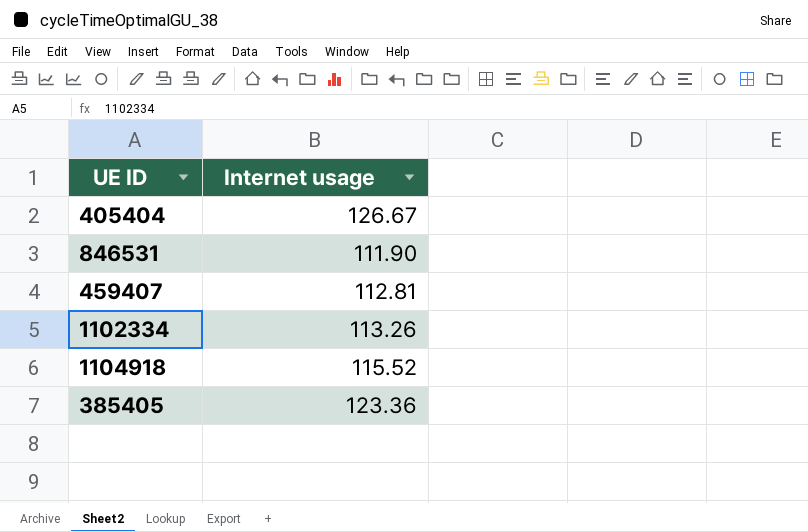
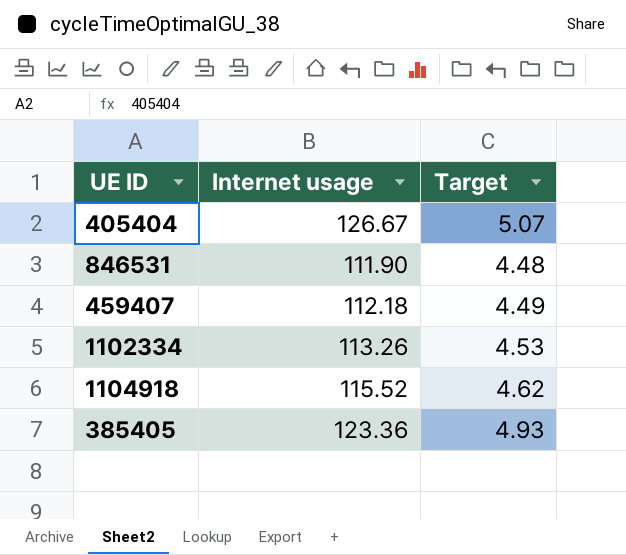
column Target | formula: none -> [Internet usage] * 0.04
459407 | Internet usage: 112.81 -> 112.18

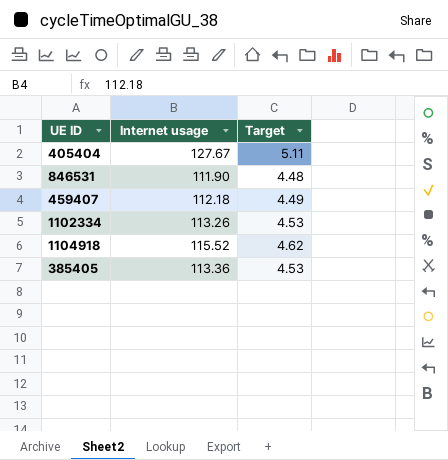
405404 | Internet usage: 126.67 -> 127.67
405404 | Target: 5.07 -> 5.11
385405 | Internet usage: 123.36 -> 113.36
385405 | Target: 4.93 -> 4.53

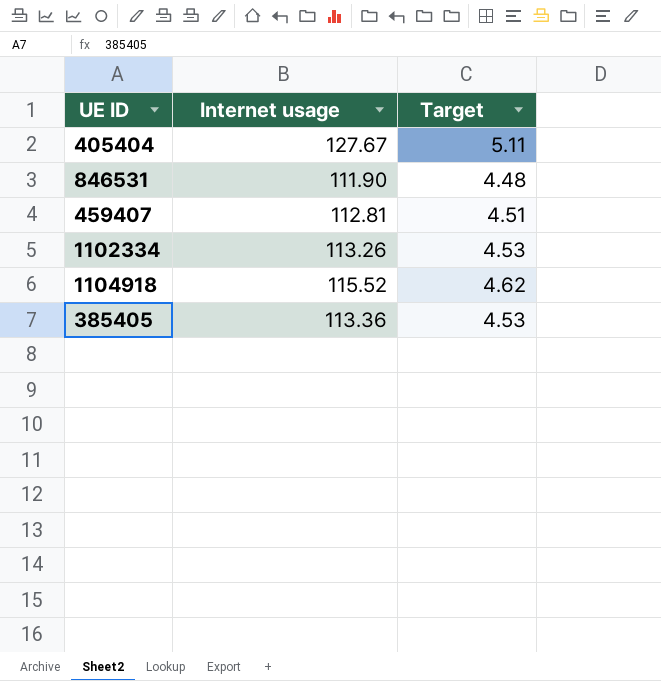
459407 | Internet usage: 112.18 -> 112.81
459407 | Target: 4.49 -> 4.51

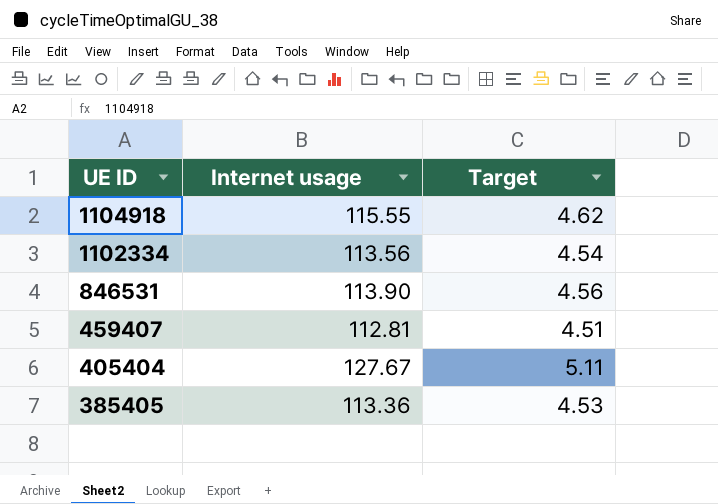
row order: none -> UE ID descending
1104918 | Internet usage: 115.52 -> 115.55
1102334 | Internet usage: 113.26 -> 113.56
1102334 | Target: 4.53 -> 4.54
846531 | Internet usage: 111.90 -> 113.90
846531 | Target: 4.48 -> 4.56

